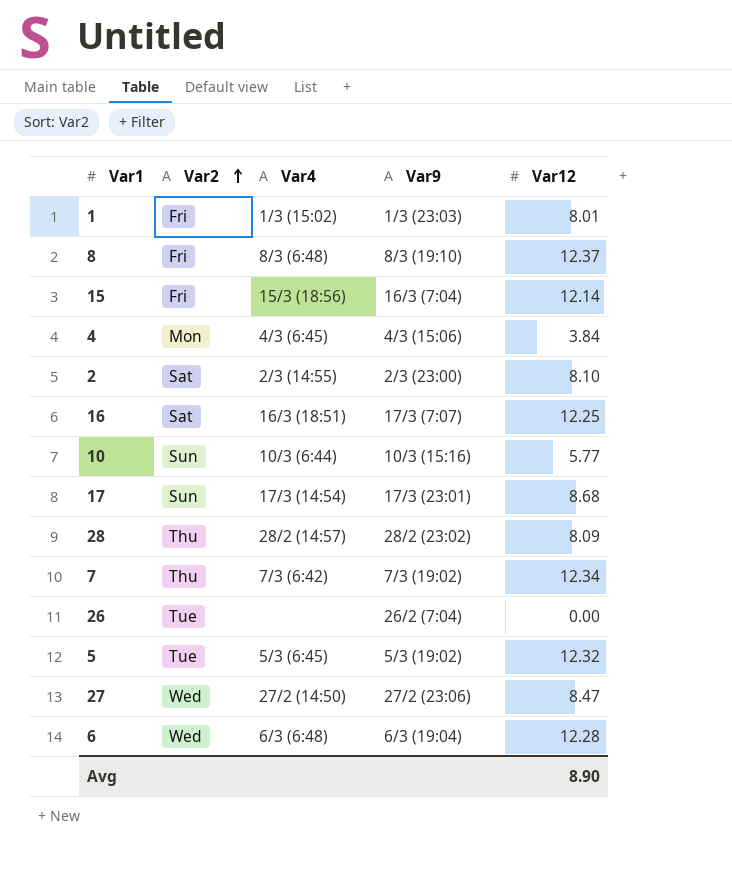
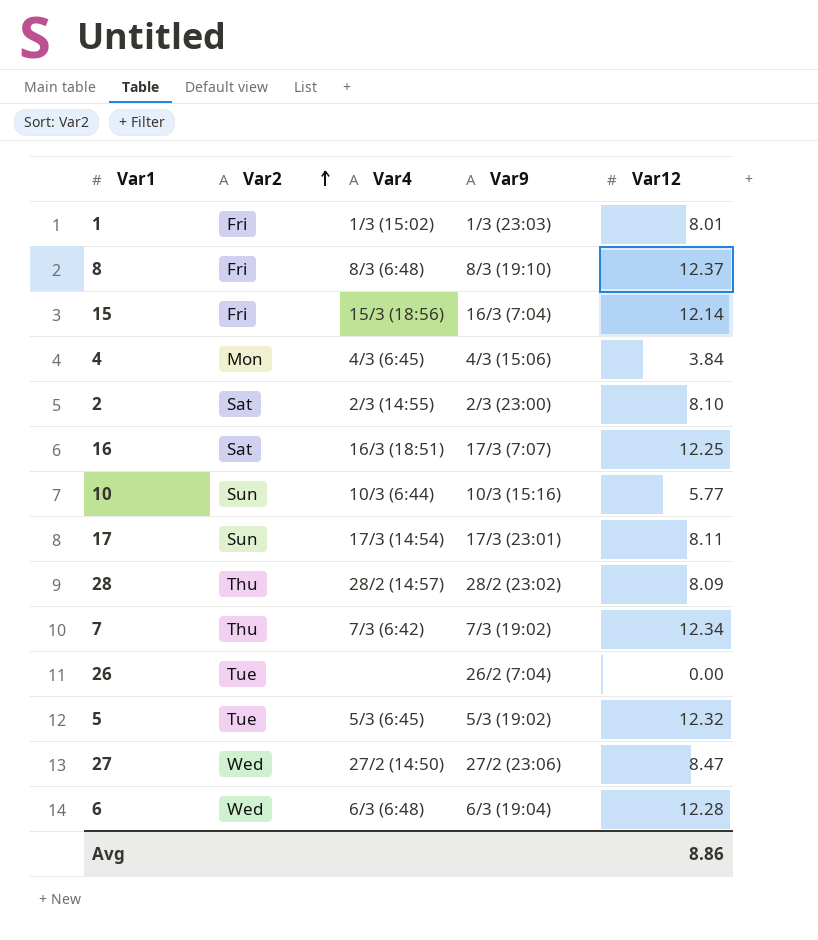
17 | Var12: 8.68 -> 8.11
Avg | Var12: 8.90 -> 8.86

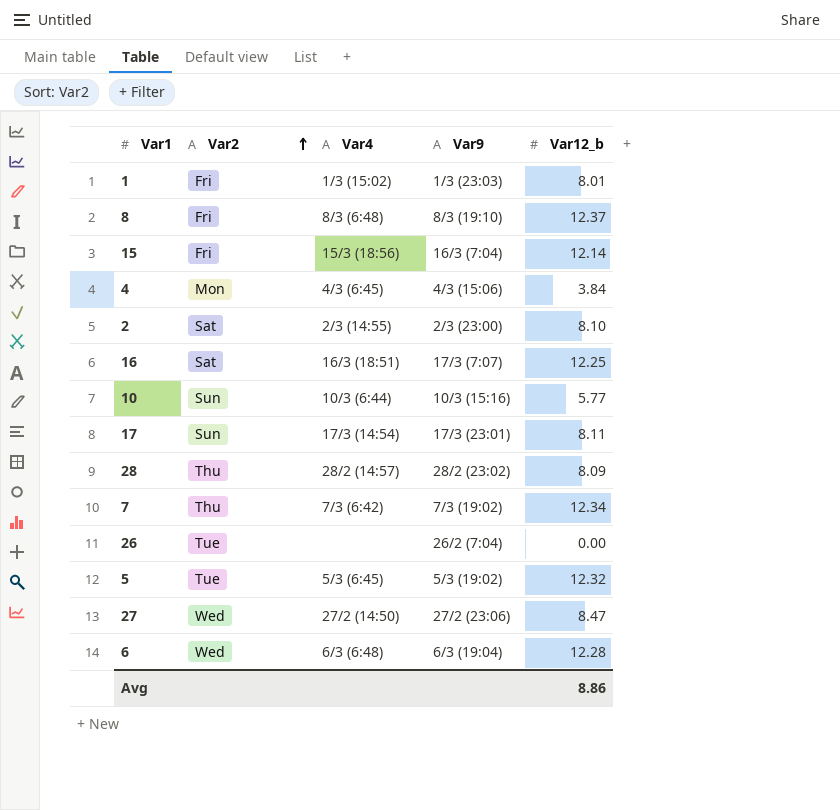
column name: Var12 -> Var12_b

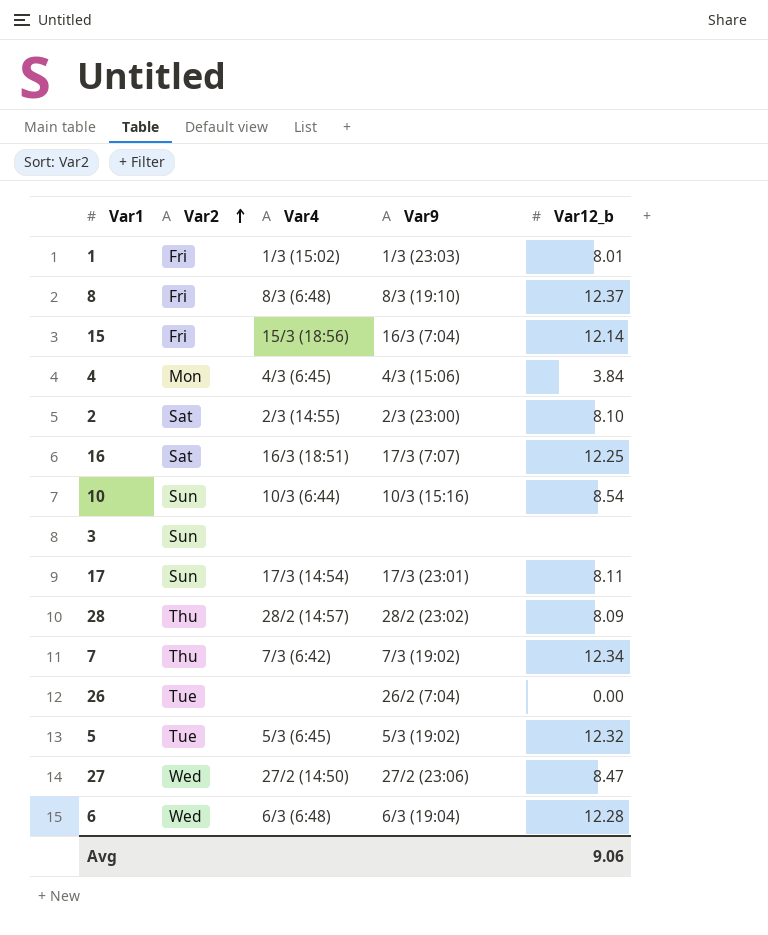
10 | Var12_b: 5.77 -> 8.54
row 3: none -> Sun | none | none | none
Avg | Var12_b: 8.86 -> 9.06

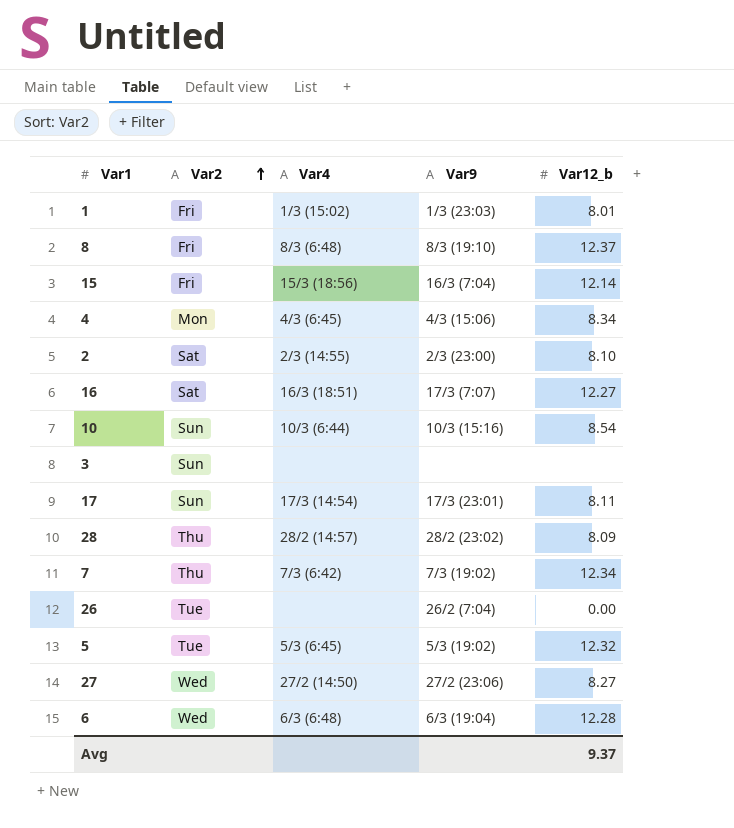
4 | Var12_b: 3.84 -> 8.34
16 | Var12_b: 12.25 -> 12.27
27 | Var12_b: 8.47 -> 8.27
Avg | Var12_b: 9.06 -> 9.37

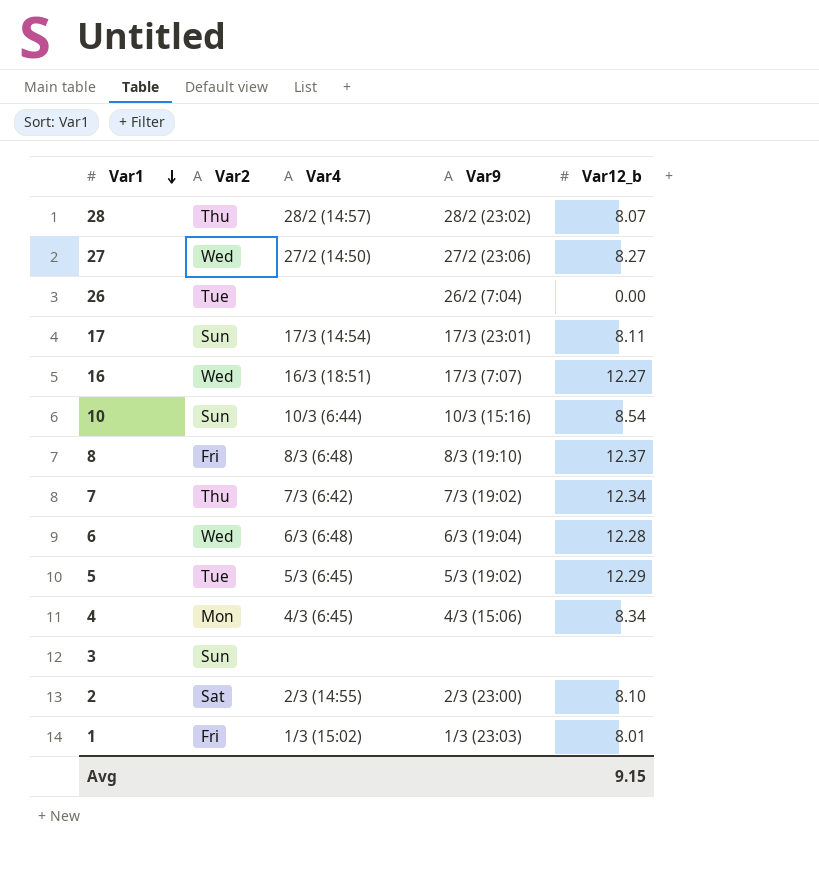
row order: Var2 ascending -> Var1 descending
row 15: Fri | 15/3 (18:56) | 16/3 (7:04) | 12.14 -> none
28 | Var12_b: 8.09 -> 8.07
16 | Var2: Sat -> Wed
5 | Var12_b: 12.32 -> 12.29
Avg | Var12_b: 9.37 -> 9.15

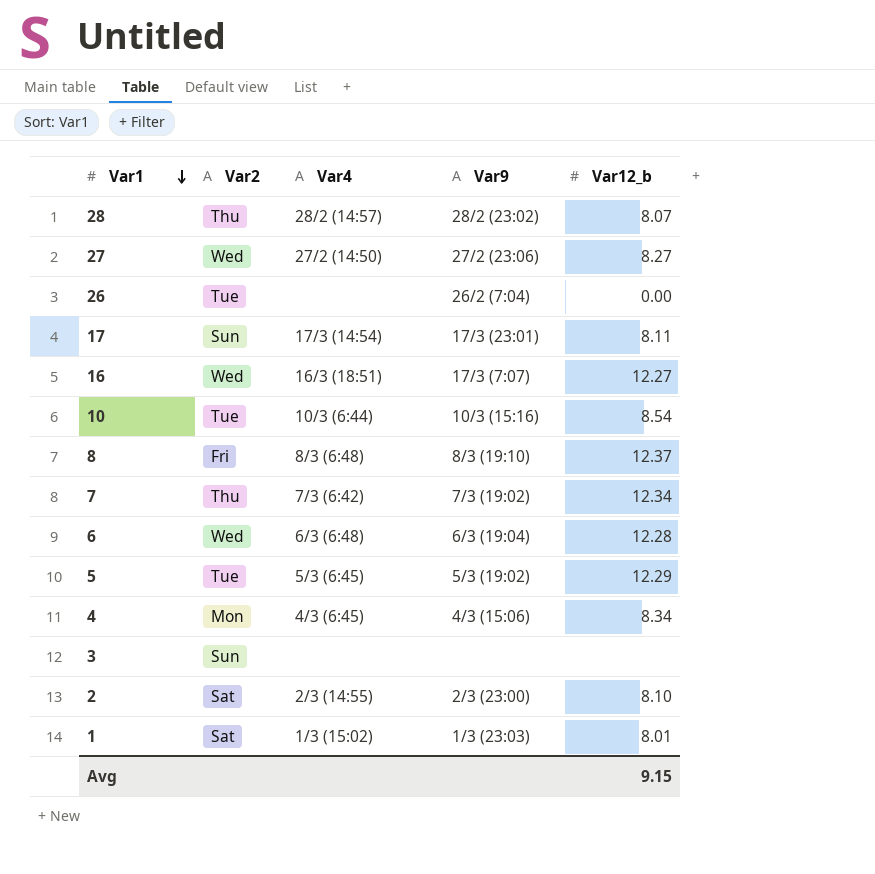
10 | Var2: Sun -> Tue
1 | Var2: Fri -> Sat

